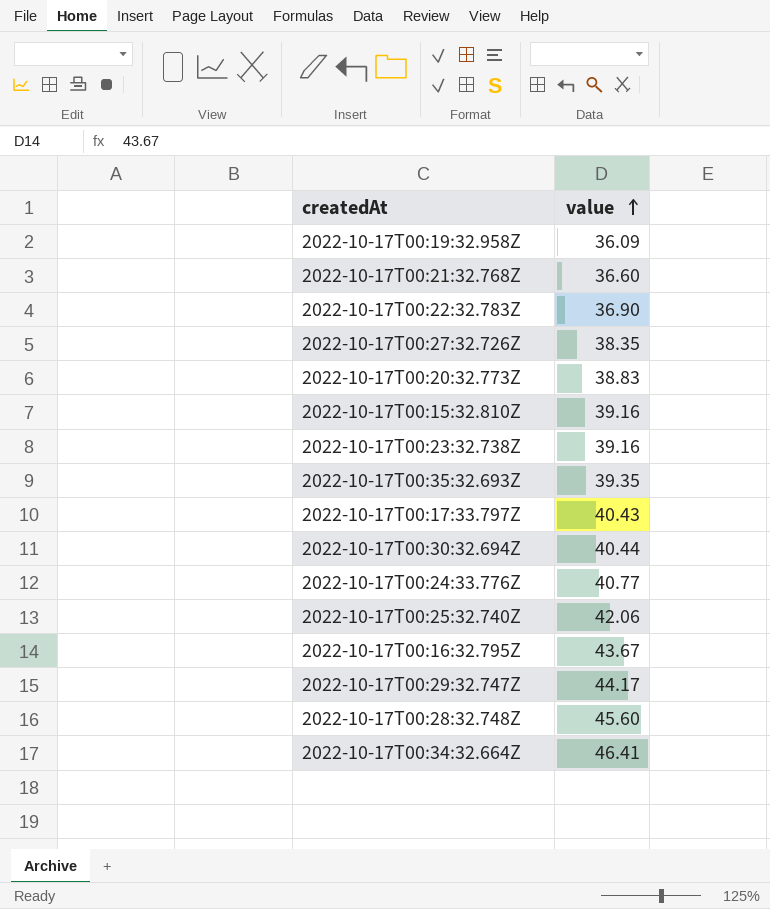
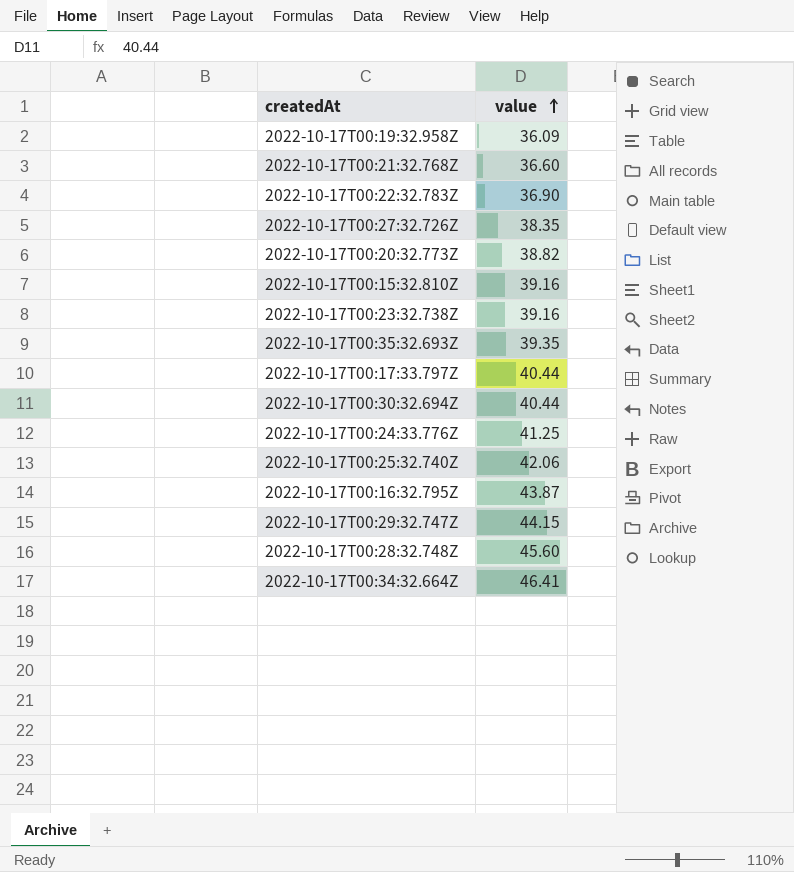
2022-10-17T00:20:32.773Z | value: 38.83 -> 38.82
2022-10-17T00:17:33.797Z | value: 40.43 -> 40.44
2022-10-17T00:24:33.776Z | value: 40.77 -> 41.25
2022-10-17T00:16:32.795Z | value: 43.67 -> 43.87
2022-10-17T00:29:32.747Z | value: 44.17 -> 44.15

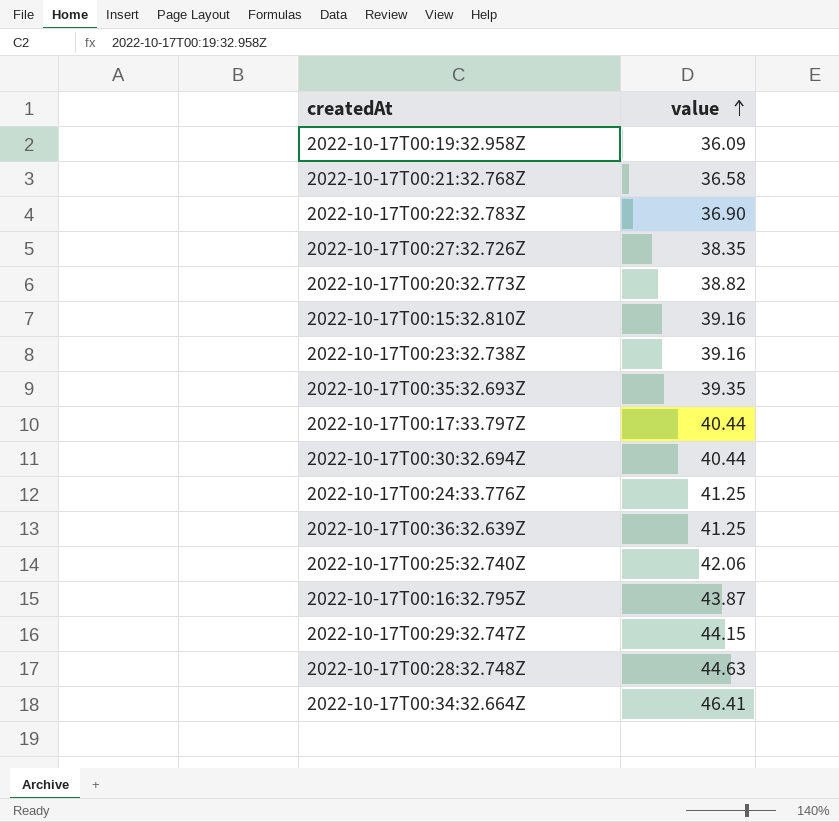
2022-10-17T00:21:32.768Z | value: 36.60 -> 36.58
row 2022-10-17T00:36:32.639Z: none -> 41.25
2022-10-17T00:28:32.748Z | value: 45.60 -> 44.63

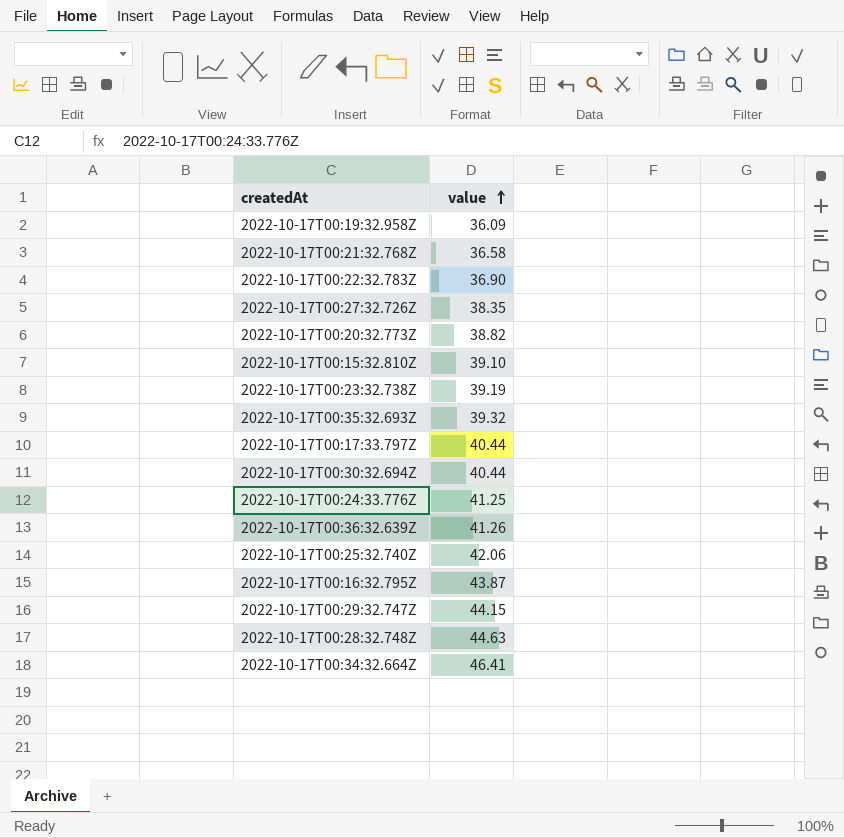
2022-10-17T00:15:32.810Z | value: 39.16 -> 39.10
2022-10-17T00:23:32.738Z | value: 39.16 -> 39.19
2022-10-17T00:35:32.693Z | value: 39.35 -> 39.32
2022-10-17T00:36:32.639Z | value: 41.25 -> 41.26

